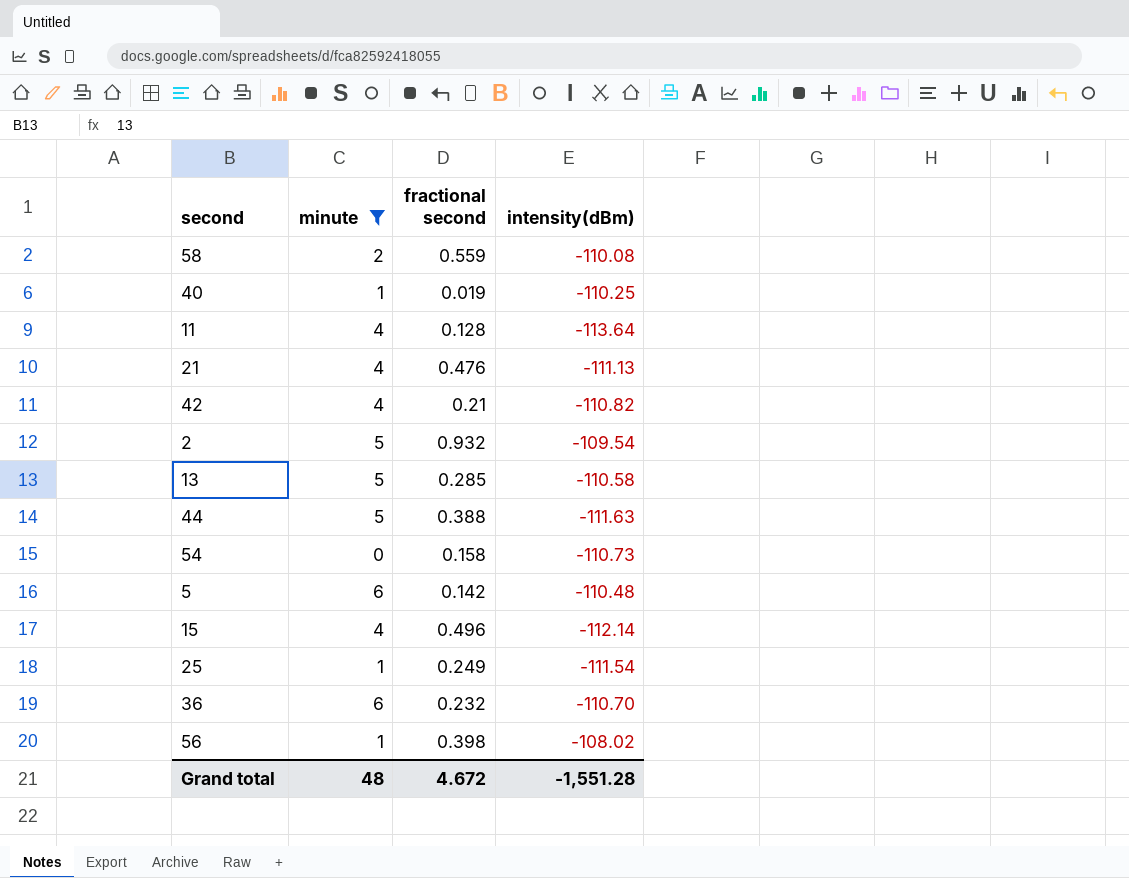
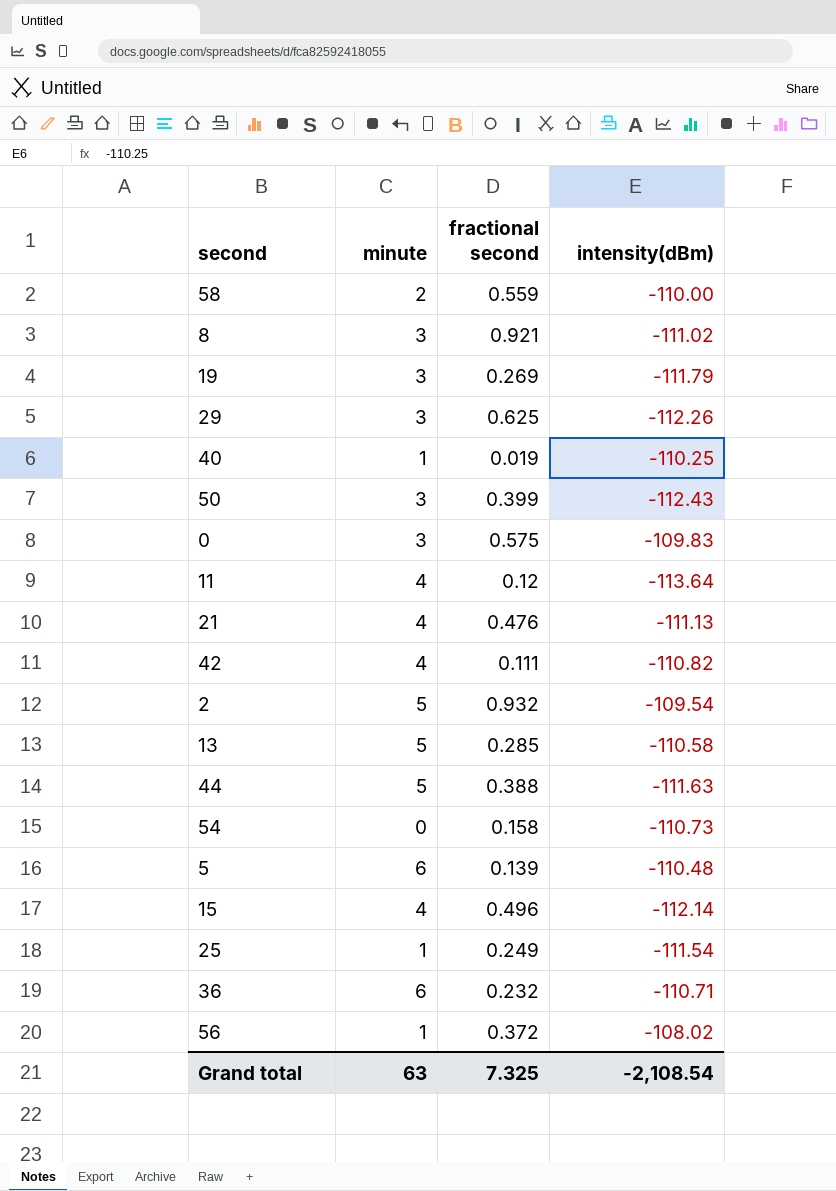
filter: minute != 3 -> none
58 | intensity(dBm): -110.08 -> -110.00
11 | fractional second: 0.128 -> 0.12
42 | fractional second: 0.21 -> 0.111
5 | fractional second: 0.142 -> 0.139
36 | intensity(dBm): -110.70 -> -110.71
56 | fractional second: 0.398 -> 0.372
Grand total | minute: 48 -> 63
Grand total | fractional second: 4.672 -> 7.325
Grand total | intensity(dBm): -1,551.28 -> -2,108.54

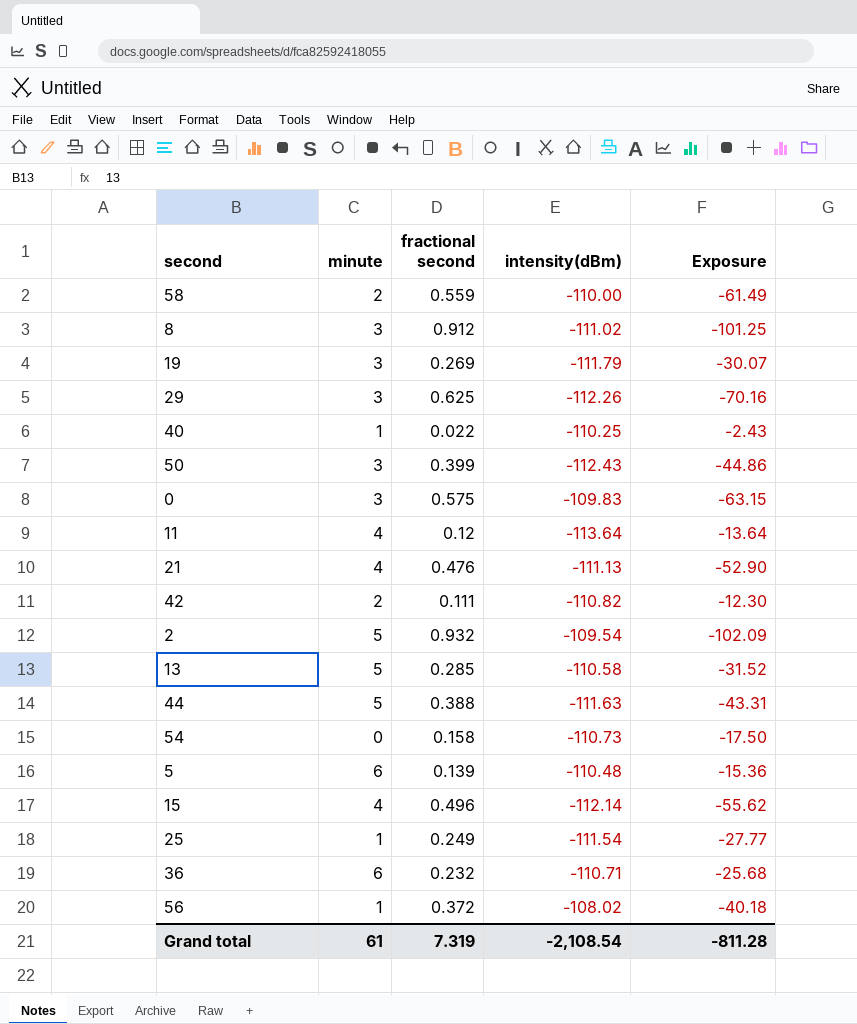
column Exposure | formula: none -> [fractional second] * [intensity(dBm)]
8 | fractional second: 0.921 -> 0.912
40 | fractional second: 0.019 -> 0.022
42 | minute: 4 -> 2
Grand total | minute: 63 -> 61
Grand total | fractional second: 7.325 -> 7.319

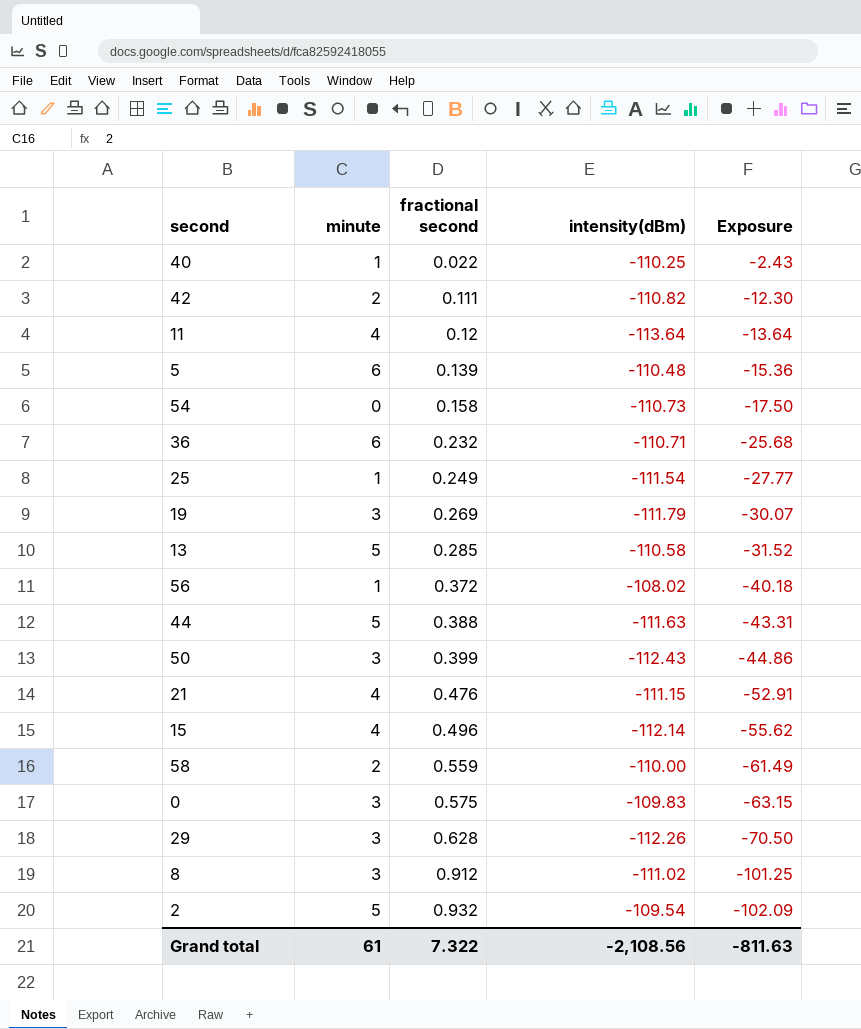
row order: none -> fractional second ascending
21 | intensity(dBm): -111.13 -> -111.15
21 | Exposure: -52.90 -> -52.91
29 | fractional second: 0.625 -> 0.628
29 | Exposure: -70.16 -> -70.50
Grand total | fractional second: 7.319 -> 7.322
Grand total | intensity(dBm): -2,108.54 -> -2,108.56
Grand total | Exposure: -811.28 -> -811.63

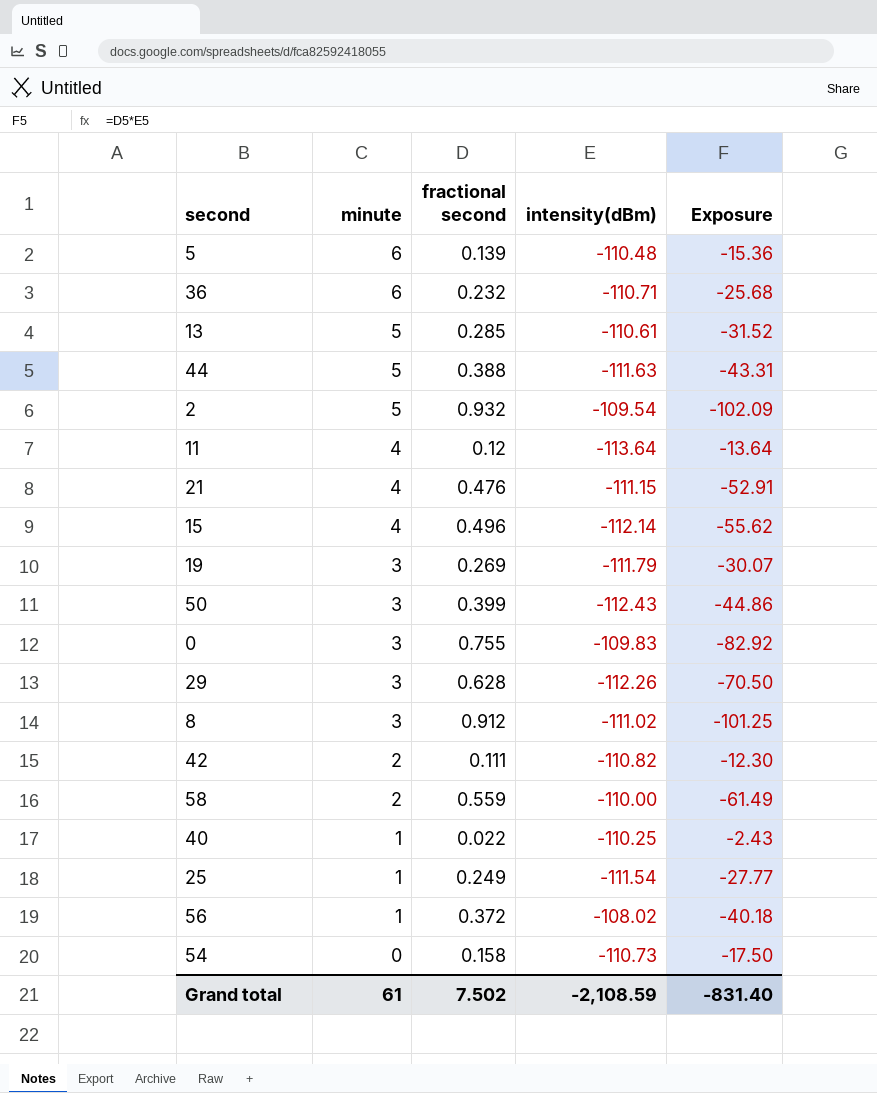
row order: fractional second ascending -> minute descending
13 | intensity(dBm): -110.58 -> -110.61
0 | fractional second: 0.575 -> 0.755
0 | Exposure: -63.15 -> -82.92
Grand total | fractional second: 7.322 -> 7.502
Grand total | intensity(dBm): -2,108.56 -> -2,108.59
Grand total | Exposure: -811.63 -> -831.40

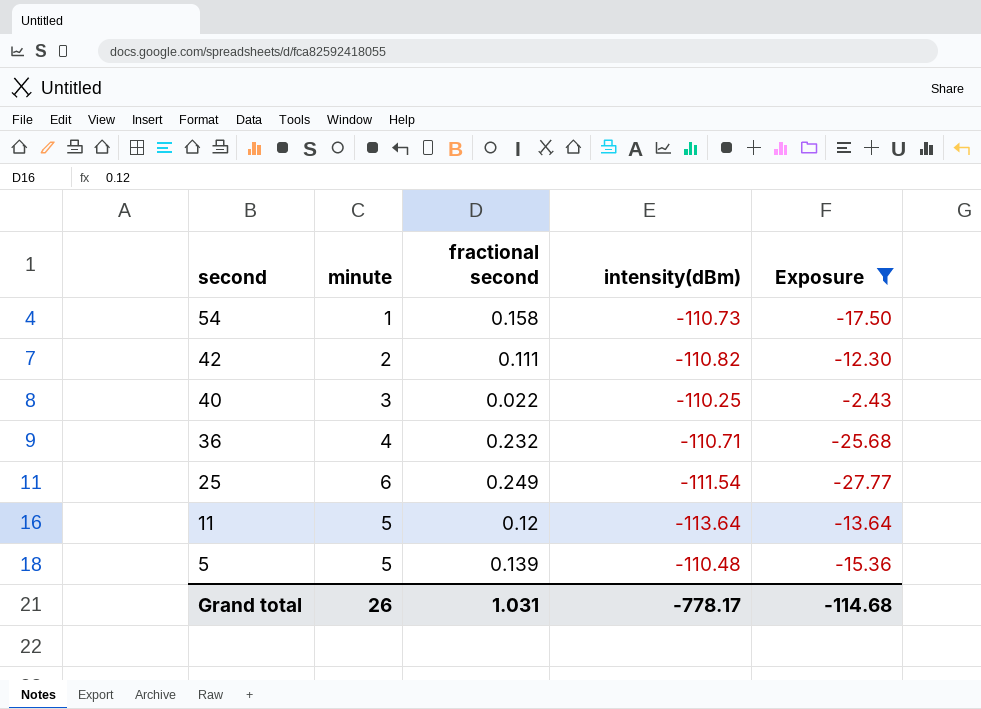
filter: none -> Exposure >= -27.77
row order: minute descending -> second descending
54 | minute: 0 -> 1
40 | minute: 1 -> 3
36 | minute: 6 -> 4
25 | minute: 1 -> 6
11 | minute: 4 -> 5
5 | minute: 6 -> 5
Grand total | minute: 61 -> 26
Grand total | fractional second: 7.502 -> 1.031
Grand total | intensity(dBm): -2,108.59 -> -778.17
Grand total | Exposure: -831.40 -> -114.68

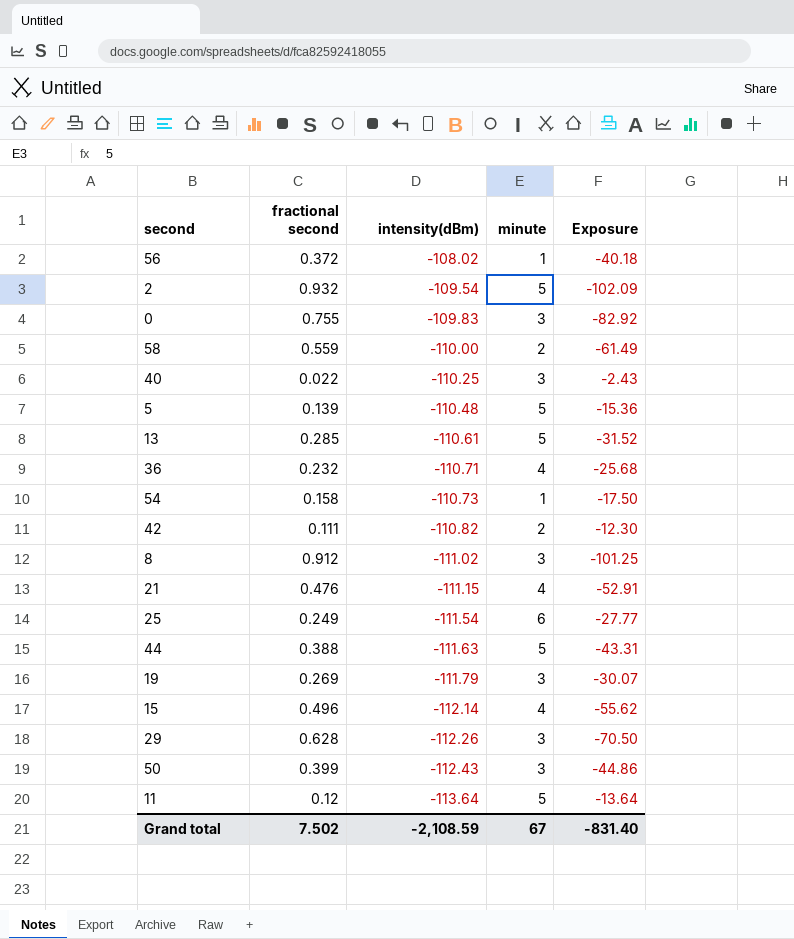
filter: Exposure >= -27.77 -> none
row order: second descending -> intensity(dBm) descending
column minute | position: 2 -> 4
Grand total | fractional second: 1.031 -> 7.502
Grand total | intensity(dBm): -778.17 -> -2,108.59
Grand total | minute: 26 -> 67
Grand total | Exposure: -114.68 -> -831.40

